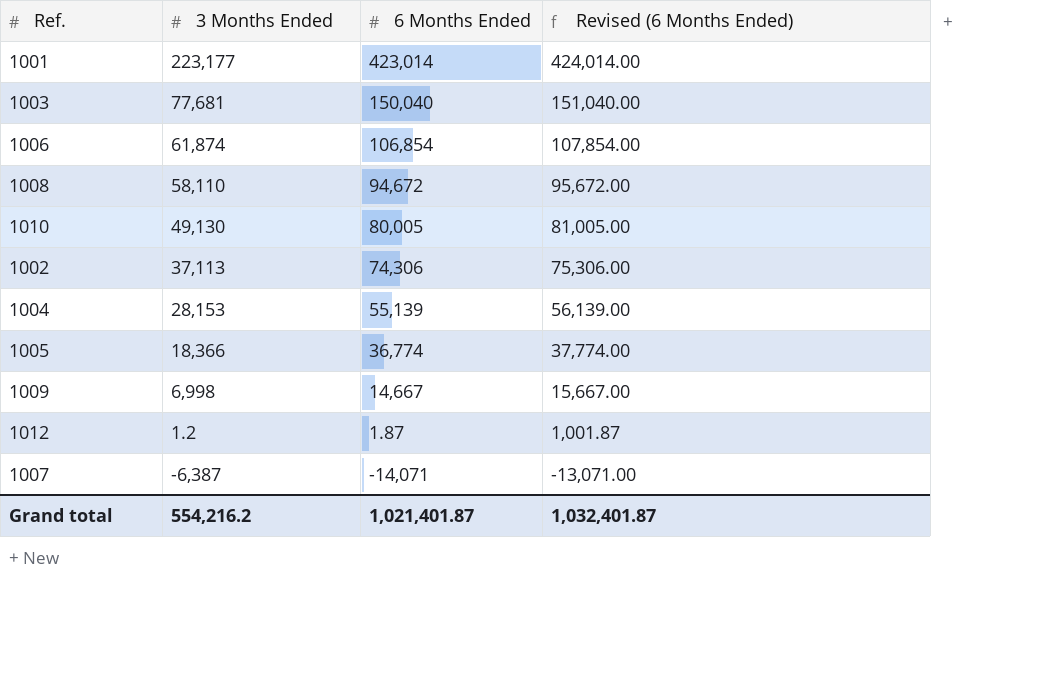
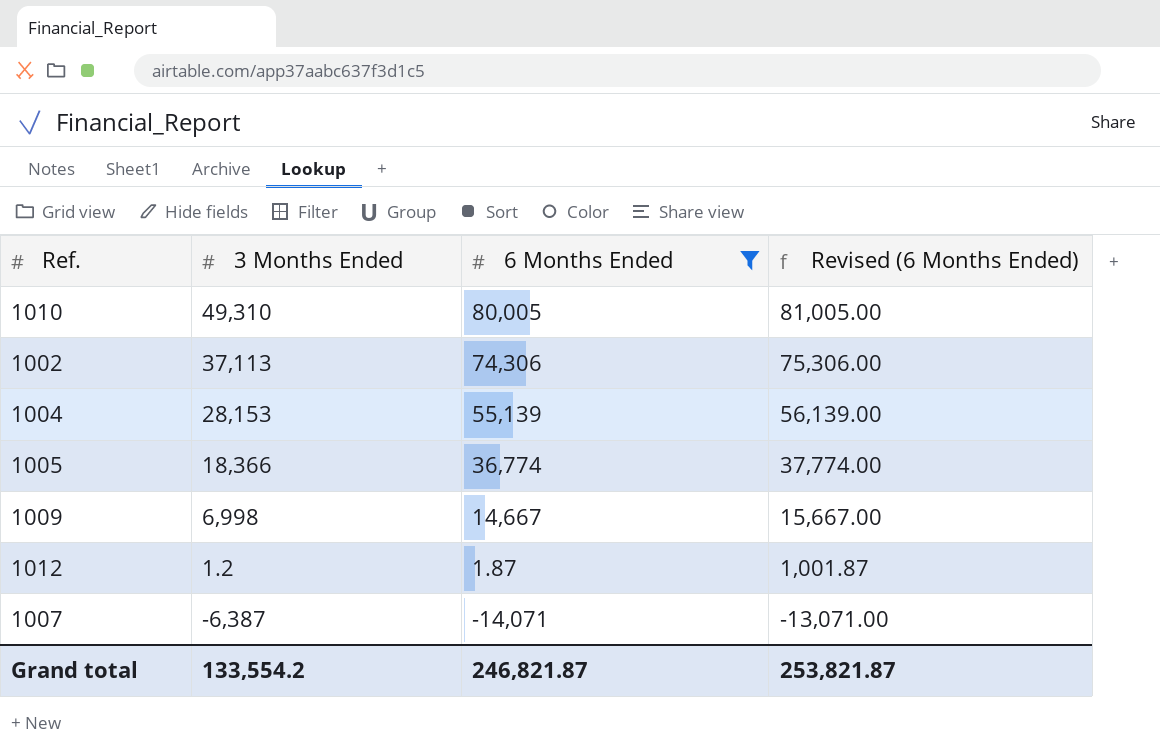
filter: none -> 6 Months Ended <= 80,005
1010 | 3 Months Ended: 49,130 -> 49,310
Grand total | 3 Months Ended: 554,216.2 -> 133,554.2
Grand total | 6 Months Ended: 1,021,401.87 -> 246,821.87
Grand total | Revised (6 Months Ended): 1,032,401.87 -> 253,821.87

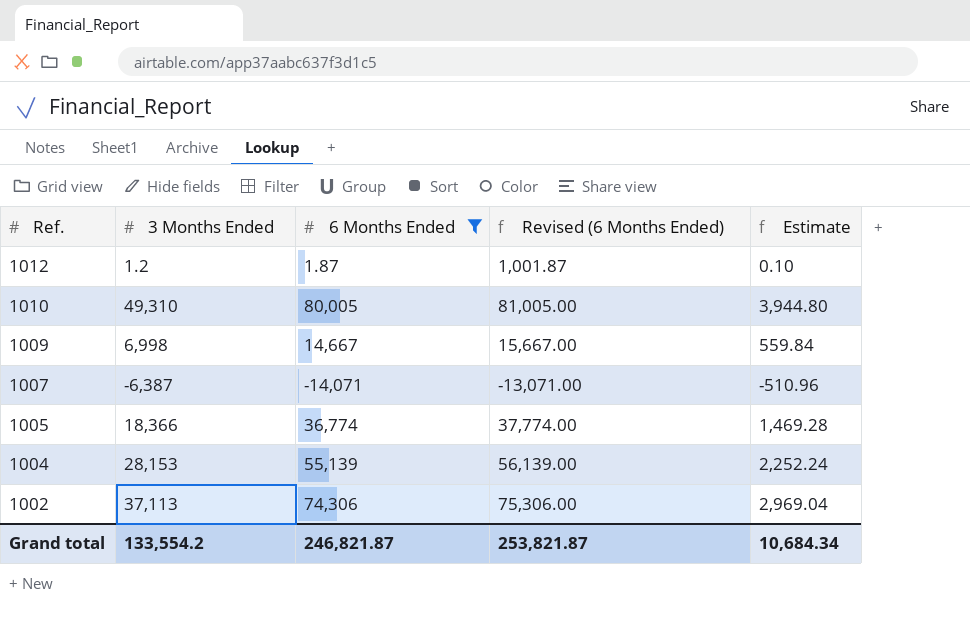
row order: 3 Months Ended descending -> Ref. descending
column Estimate | formula: none -> [3 Months Ended] * 0.08

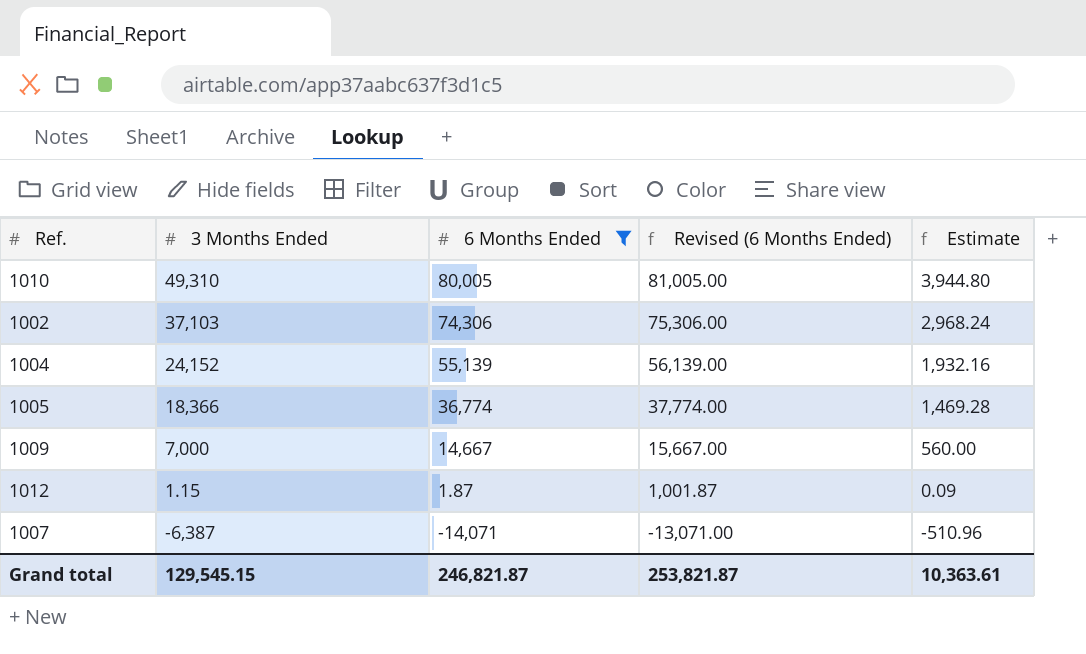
row order: Ref. descending -> 3 Months Ended descending
1002 | 3 Months Ended: 37,113 -> 37,103
1002 | Estimate: 2,969.04 -> 2,968.24
1004 | 3 Months Ended: 28,153 -> 24,152
1004 | Estimate: 2,252.24 -> 1,932.16
1009 | 3 Months Ended: 6,998 -> 7,000
1009 | Estimate: 559.84 -> 560.00
1012 | 3 Months Ended: 1.2 -> 1.15
1012 | Estimate: 0.10 -> 0.09
Grand total | 3 Months Ended: 133,554.2 -> 129,545.15
Grand total | Estimate: 10,684.34 -> 10,363.61

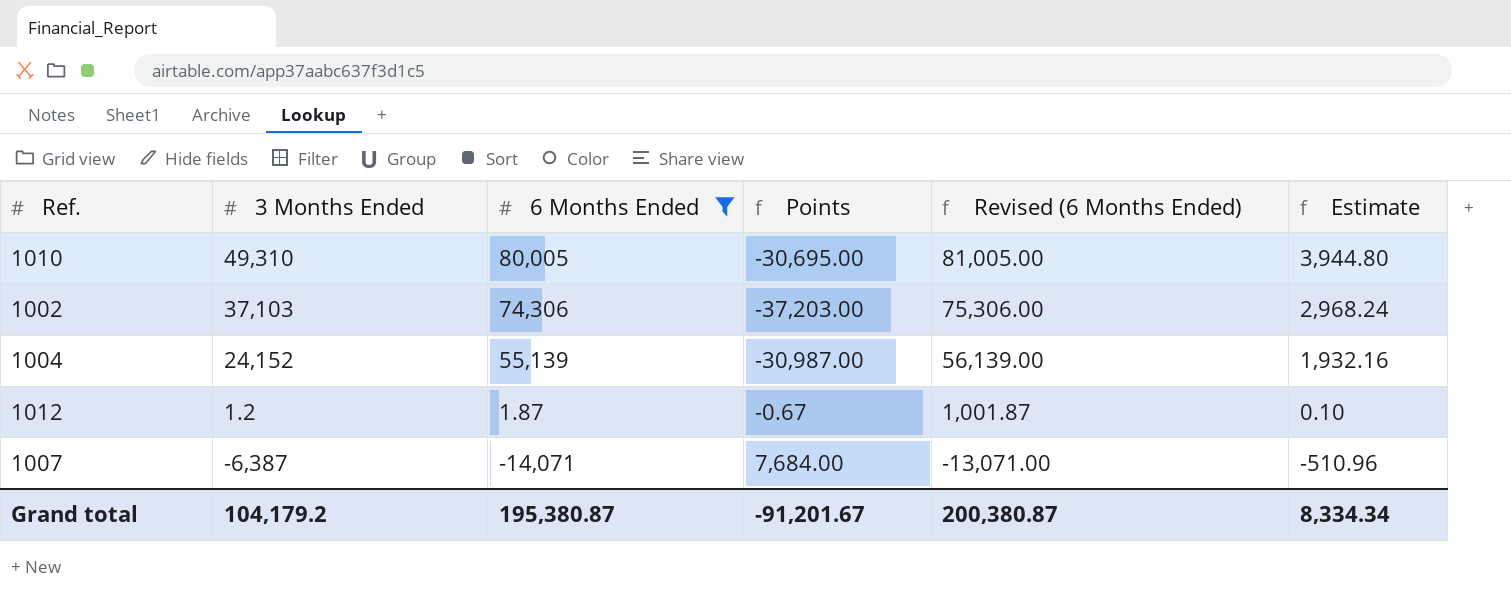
column Points | formula: none -> [3 Months Ended] - [6 Months Ended]
row 1005: 18,366 | 36,774 | 37,774.00 | 1,469.28 -> none
row 1009: 7,000 | 14,667 | 15,667.00 | 560.00 -> none
1012 | 3 Months Ended: 1.15 -> 1.2
1012 | Estimate: 0.09 -> 0.10
Grand total | 3 Months Ended: 129,545.15 -> 104,179.2
Grand total | 6 Months Ended: 246,821.87 -> 195,380.87
Grand total | Revised (6 Months Ended): 253,821.87 -> 200,380.87
Grand total | Estimate: 10,363.61 -> 8,334.34

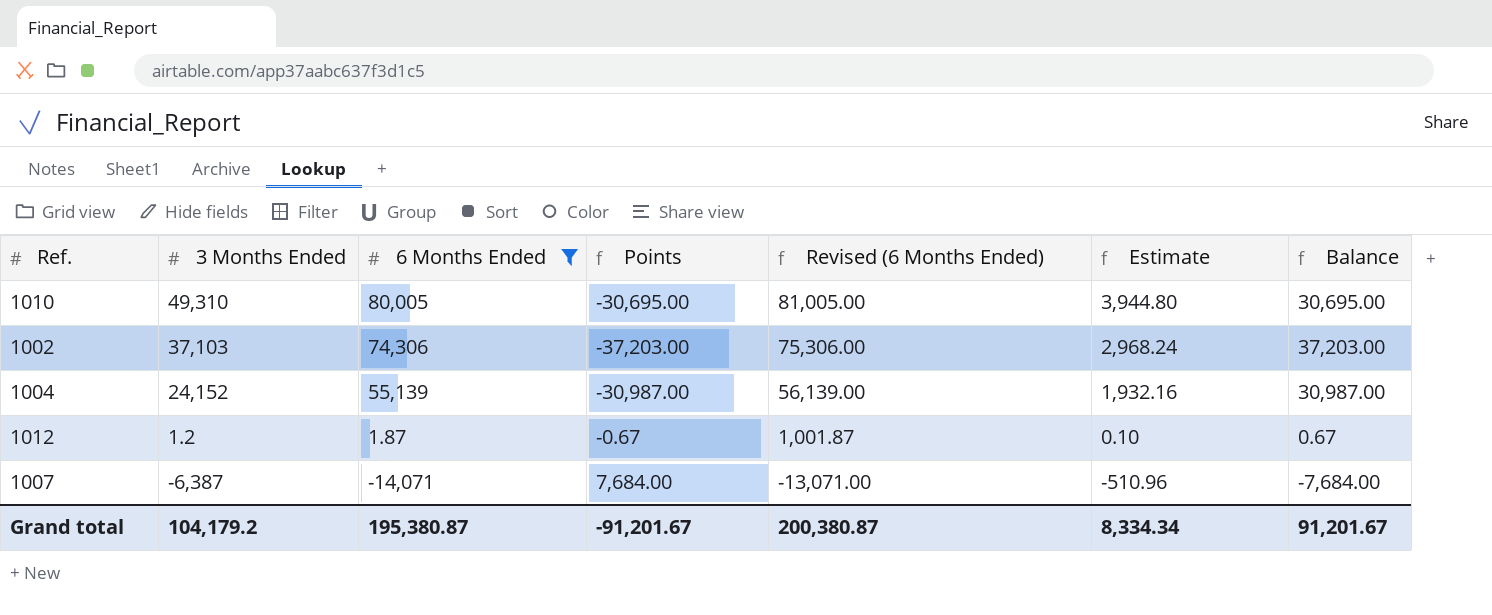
column Balance | formula: none -> [6 Months Ended] - [3 Months Ended]

